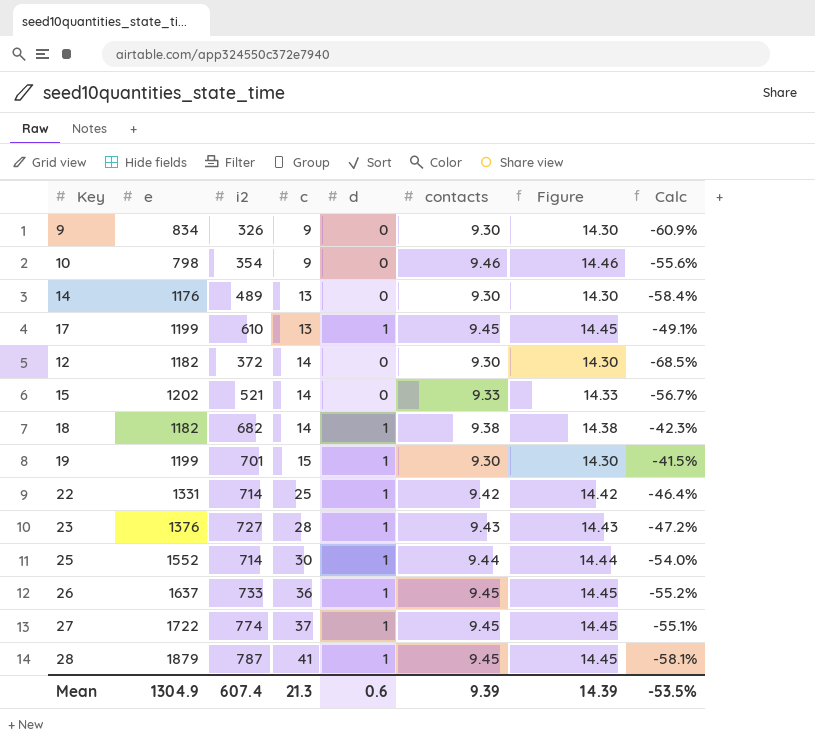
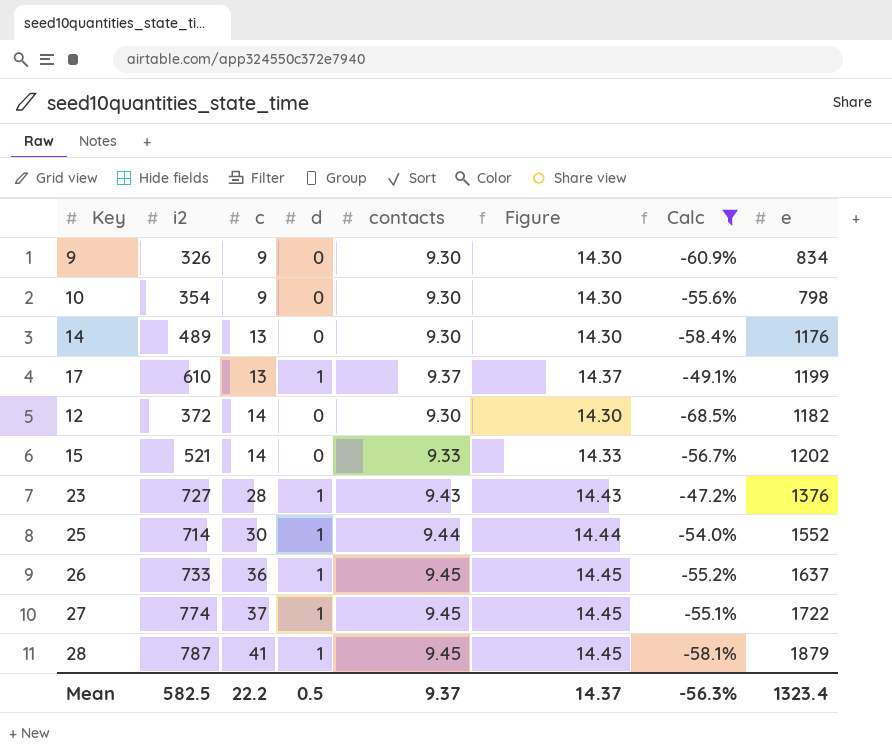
filter: none -> Calc <= -47.2%
column e | position: 2 -> 8
10 | contacts: 9.46 -> 9.30
10 | Figure: 14.46 -> 14.30
17 | contacts: 9.45 -> 9.37
17 | Figure: 14.45 -> 14.37
Mean | i2: 607.4 -> 582.5
Mean | c: 21.3 -> 22.2
Mean | d: 0.6 -> 0.5
Mean | contacts: 9.39 -> 9.37
Mean | Figure: 14.39 -> 14.37
Mean | Calc: -53.5% -> -56.3%
Mean | e: 1304.9 -> 1323.4

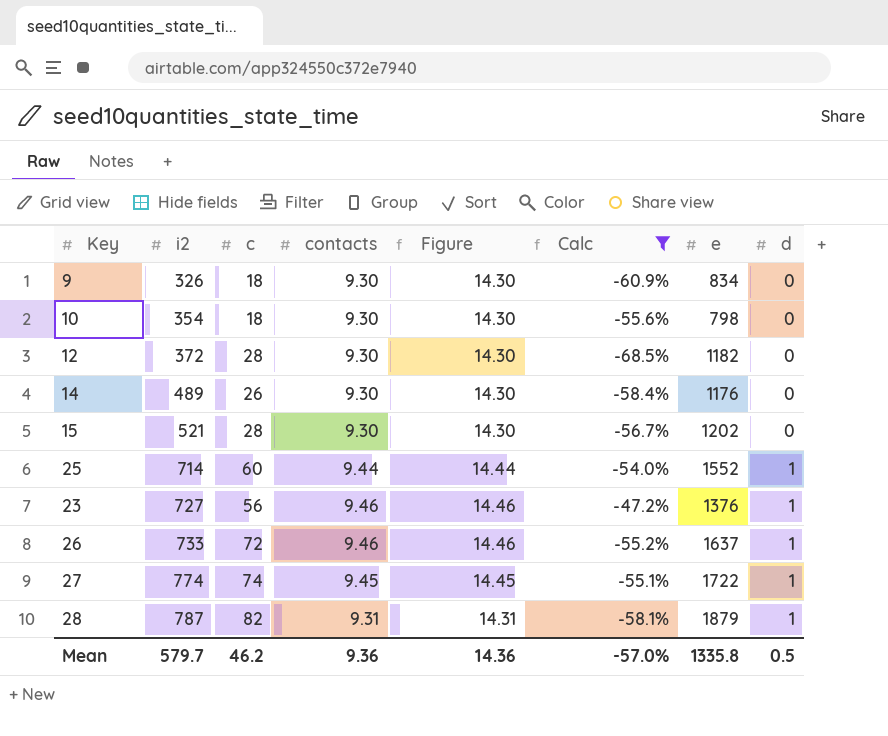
row order: c ascending -> i2 ascending
column d | position: 4 -> 8
row 17: 610 | 13 | 1 | 9.37 | 14.37 | -49.1% | 1199 -> none
9 | c: 9 -> 18
10 | c: 9 -> 18
12 | c: 14 -> 28
14 | c: 13 -> 26
15 | c: 14 -> 28
15 | contacts: 9.33 -> 9.30
15 | Figure: 14.33 -> 14.30
25 | c: 30 -> 60
23 | c: 28 -> 56
23 | contacts: 9.43 -> 9.46
23 | Figure: 14.43 -> 14.46
26 | c: 36 -> 72
26 | contacts: 9.45 -> 9.46
26 | Figure: 14.45 -> 14.46
27 | c: 37 -> 74
28 | c: 41 -> 82
28 | contacts: 9.45 -> 9.31
28 | Figure: 14.45 -> 14.31
Mean | i2: 582.5 -> 579.7
Mean | c: 22.2 -> 46.2
Mean | contacts: 9.37 -> 9.36
Mean | Figure: 14.37 -> 14.36
Mean | Calc: -56.3% -> -57.0%
Mean | e: 1323.4 -> 1335.8

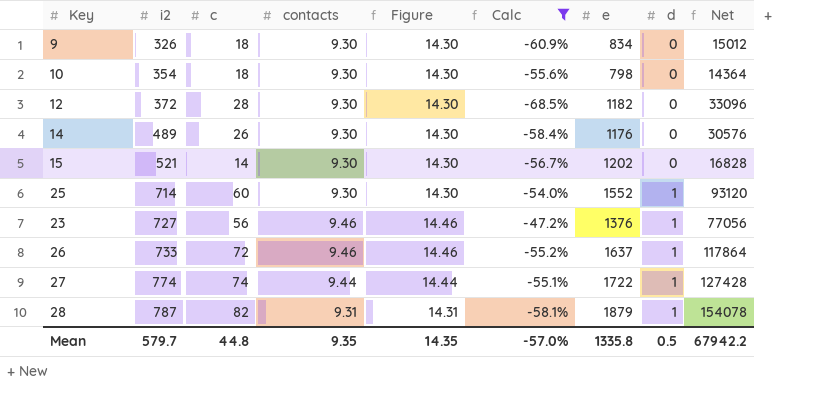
column Net | formula: none -> [c] * [e]
15 | c: 28 -> 14
25 | contacts: 9.44 -> 9.30
25 | Figure: 14.44 -> 14.30
27 | contacts: 9.45 -> 9.44
27 | Figure: 14.45 -> 14.44
Mean | c: 46.2 -> 44.8
Mean | contacts: 9.36 -> 9.35
Mean | Figure: 14.36 -> 14.35

